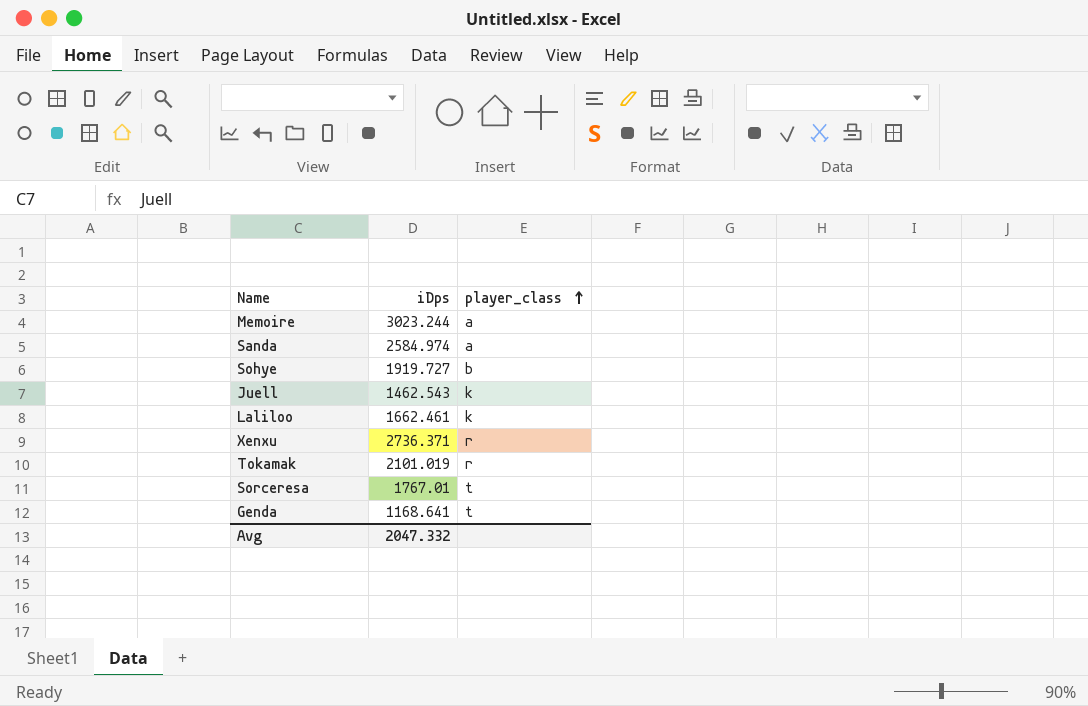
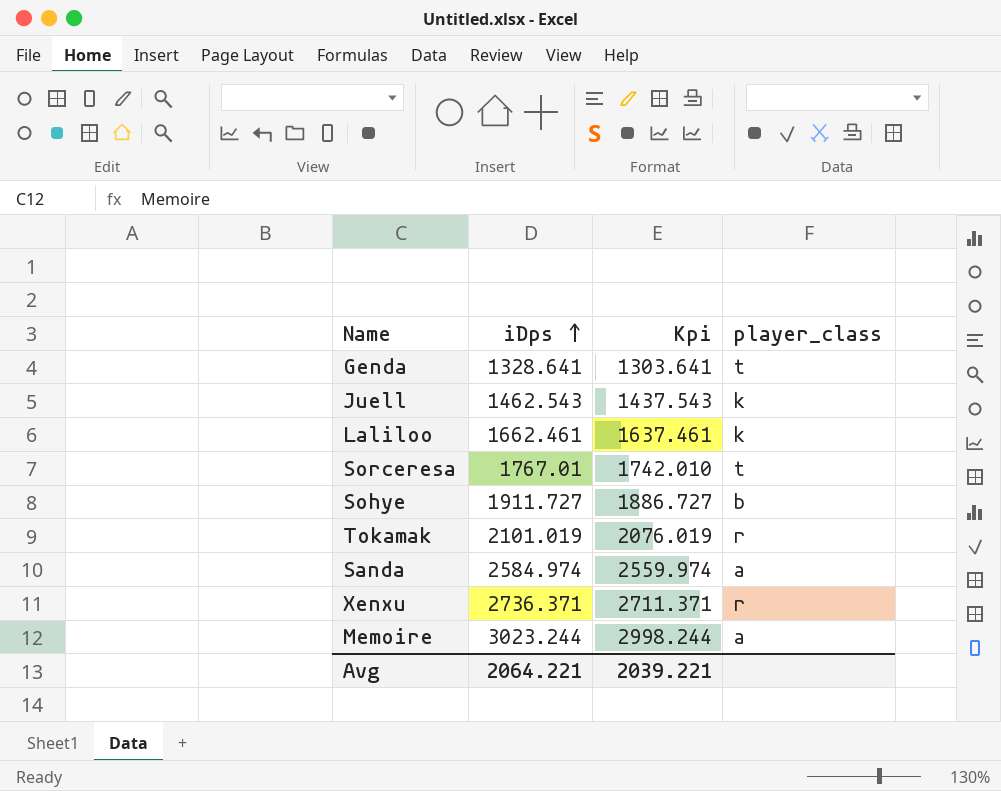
row order: player_class ascending -> iDps ascending
column Kpi | formula: none -> [iDps] - 25
Genda | iDps: 1168.641 -> 1328.641
Sohye | iDps: 1919.727 -> 1911.727
Avg | iDps: 2047.332 -> 2064.221

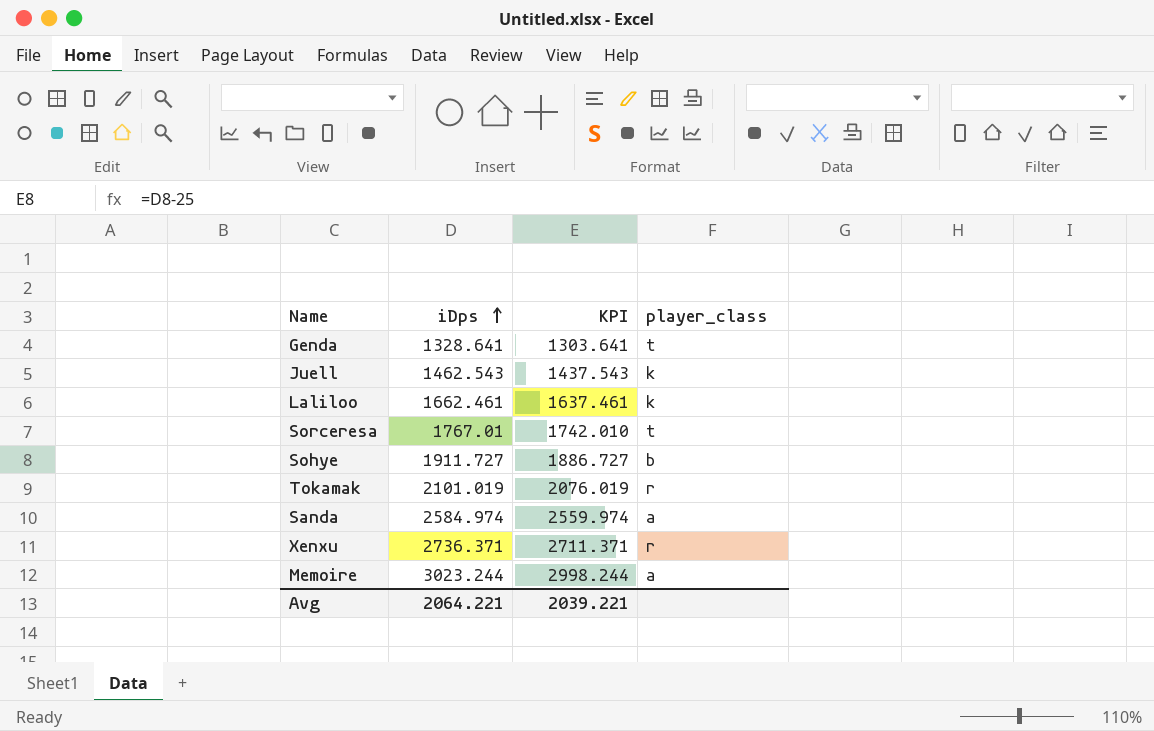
column name: Kpi -> KPI

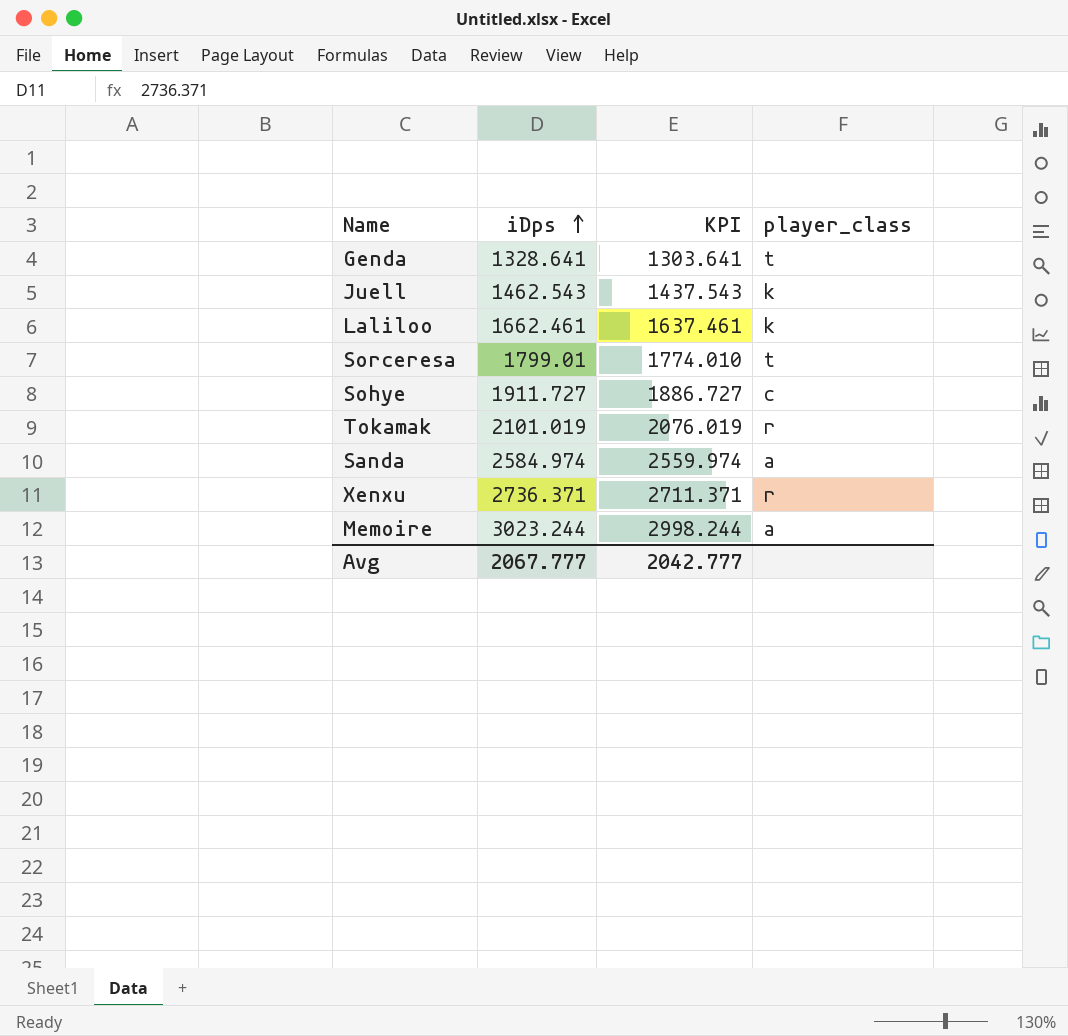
Sorceresa | iDps: 1767.01 -> 1799.01
Sorceresa | KPI: 1742.010 -> 1774.010
Sohye | player_class: b -> c
Avg | iDps: 2064.221 -> 2067.777
Avg | KPI: 2039.221 -> 2042.777

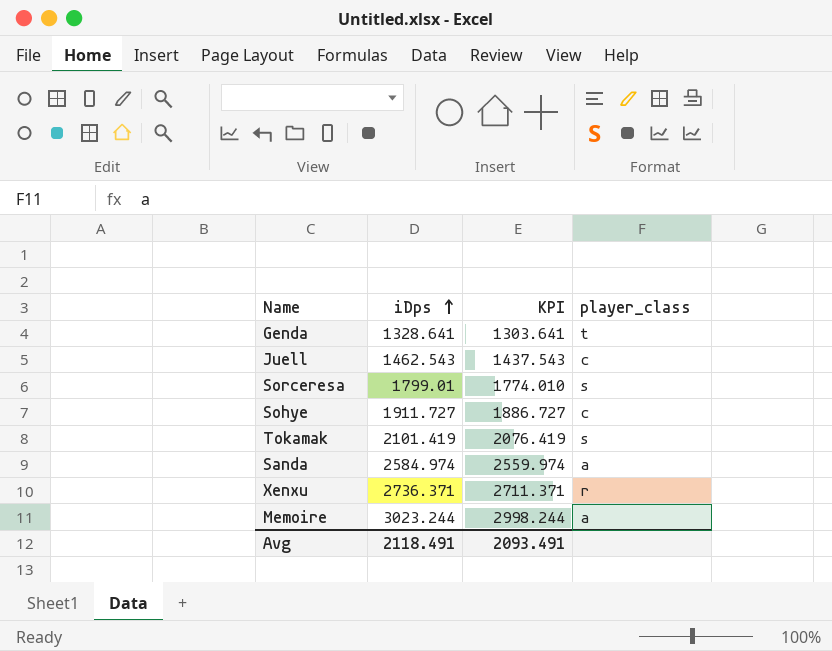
row Laliloo: 1662.461 | 1637.461 | k -> none
Juell | player_class: k -> c
Sorceresa | player_class: t -> s
Tokamak | iDps: 2101.019 -> 2101.419
Tokamak | KPI: 2076.019 -> 2076.419
Tokamak | player_class: r -> s
Avg | iDps: 2067.777 -> 2118.491
Avg | KPI: 2042.777 -> 2093.491

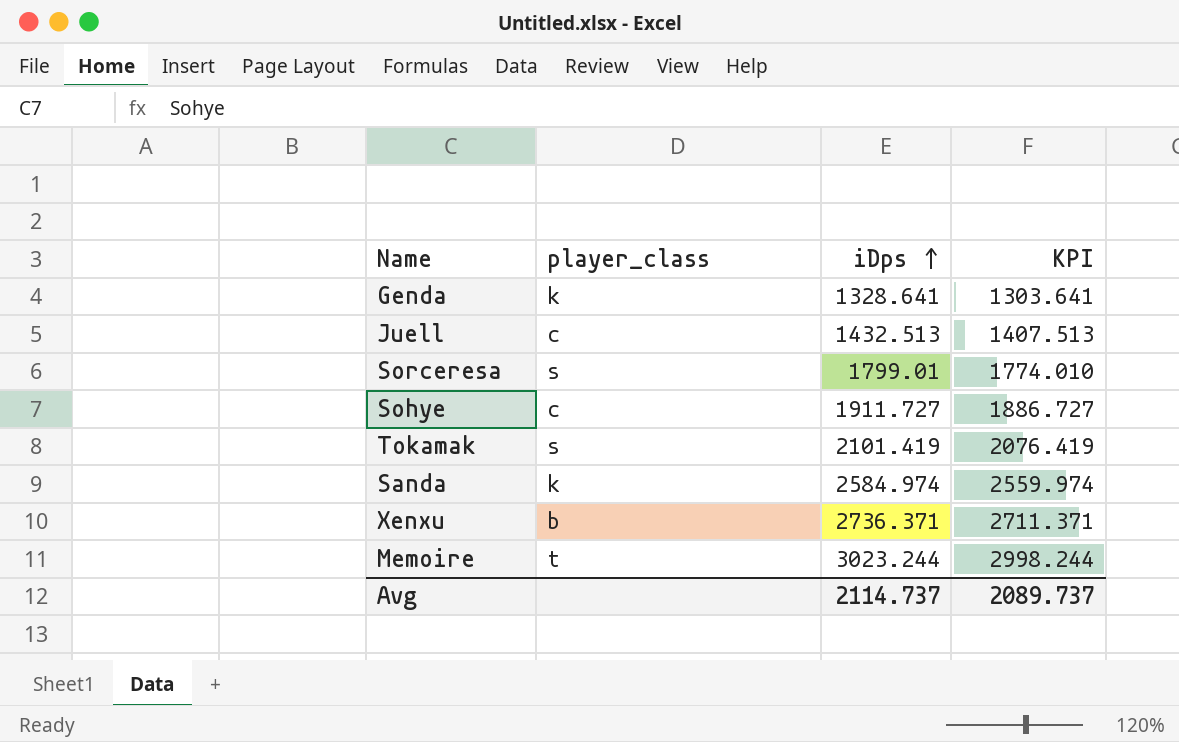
column player_class | position: 4 -> 2
Genda | player_class: t -> k
Juell | iDps: 1462.543 -> 1432.513
Juell | KPI: 1437.543 -> 1407.513
Sanda | player_class: a -> k
Xenxu | player_class: r -> b
Memoire | player_class: a -> t
Avg | iDps: 2118.491 -> 2114.737
Avg | KPI: 2093.491 -> 2089.737

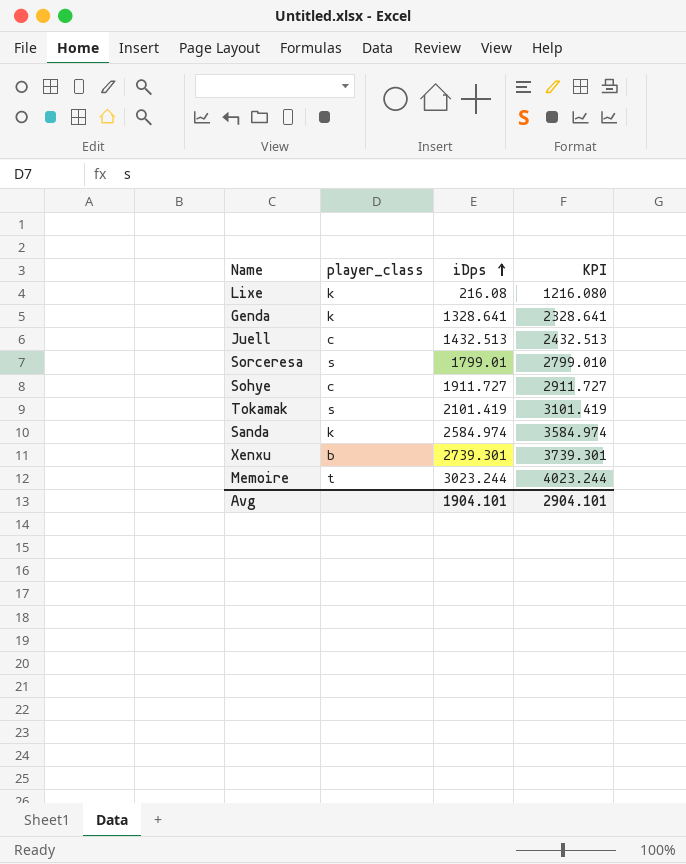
column KPI | formula: [iDps] - 25 -> [iDps] + 1000
row Lixe: none -> k | 216.08 | 1216.080
Xenxu | iDps: 2736.371 -> 2739.301
Avg | iDps: 2114.737 -> 1904.101
Avg | KPI: 2089.737 -> 2904.101

